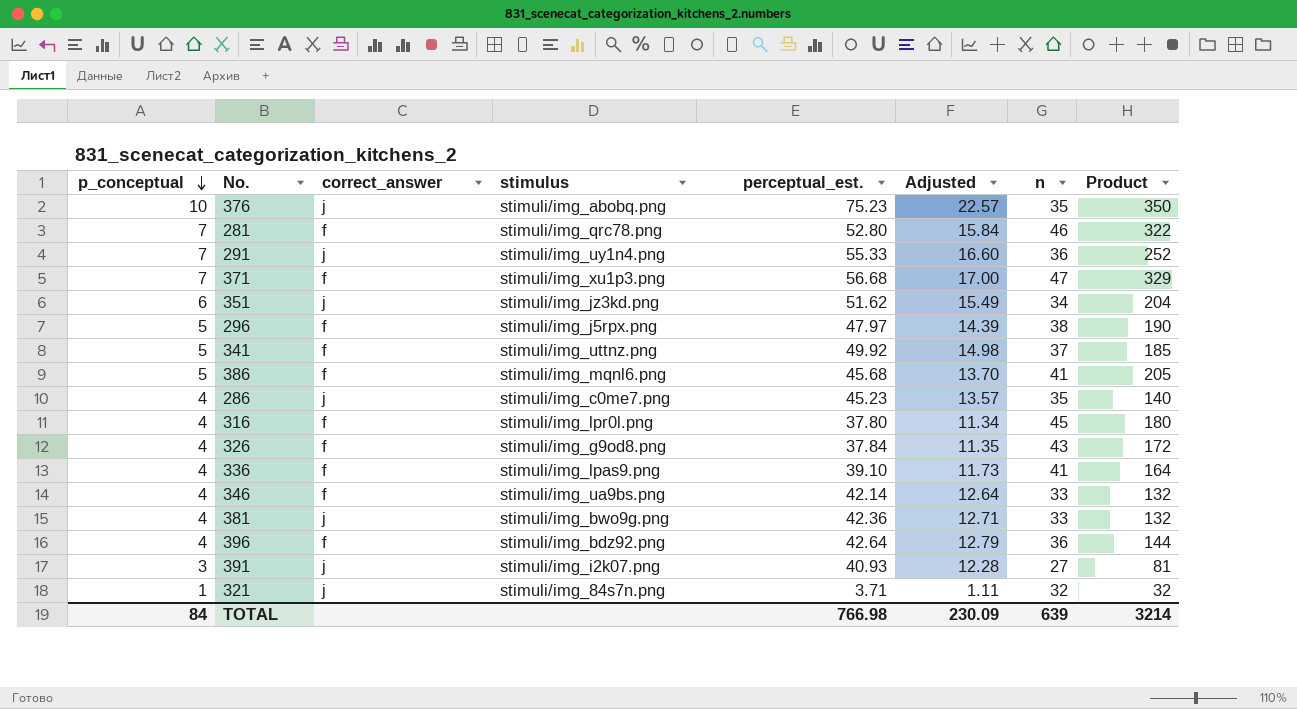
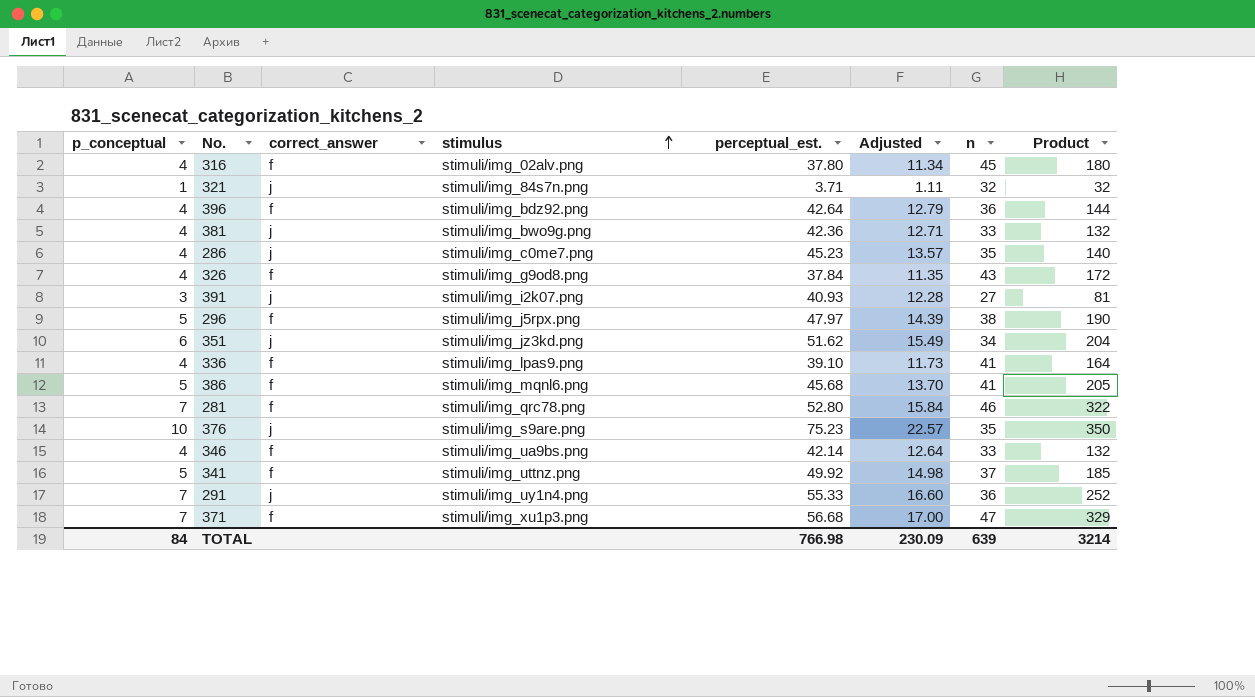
row order: p_conceptual descending -> stimulus ascending
316 | stimulus: stimuli/img_lpr0l.png -> stimuli/img_02alv.png
376 | stimulus: stimuli/img_abobq.png -> stimuli/img_s9are.png

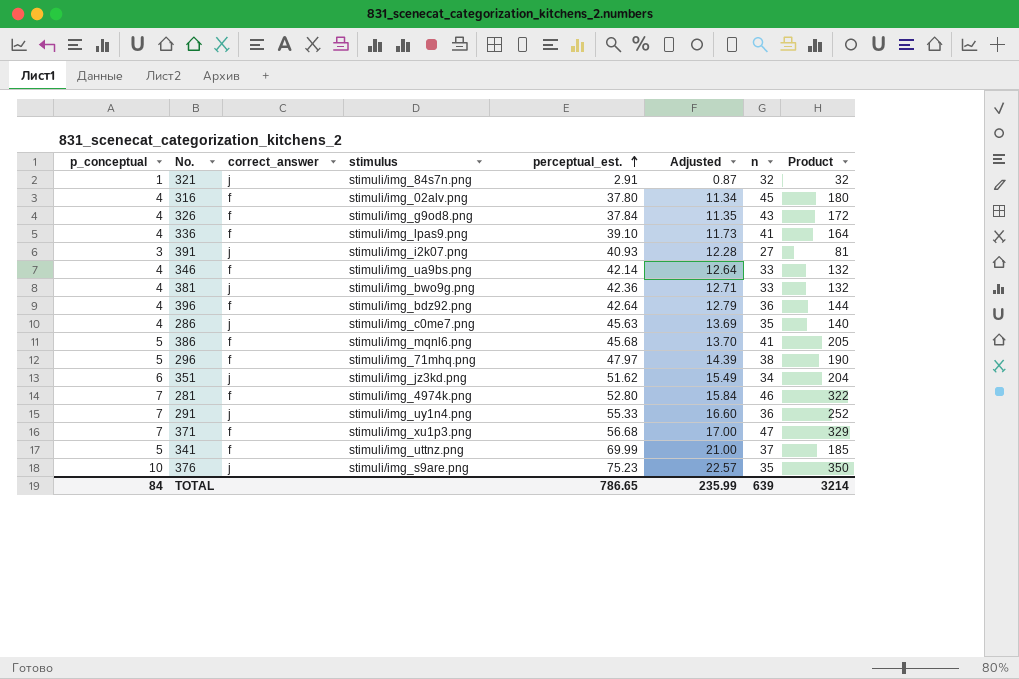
row order: stimulus ascending -> perceptual_est. ascending
321 | perceptual_est.: 3.71 -> 2.91
321 | Adjusted: 1.11 -> 0.87
286 | perceptual_est.: 45.23 -> 45.63
286 | Adjusted: 13.57 -> 13.69
296 | stimulus: stimuli/img_j5rpx.png -> stimuli/img_71mhq.png
281 | stimulus: stimuli/img_qrc78.png -> stimuli/img_4974k.png
341 | perceptual_est.: 49.92 -> 69.99
341 | Adjusted: 14.98 -> 21.00
TOTAL | perceptual_est.: 766.98 -> 786.65
TOTAL | Adjusted: 230.09 -> 235.99

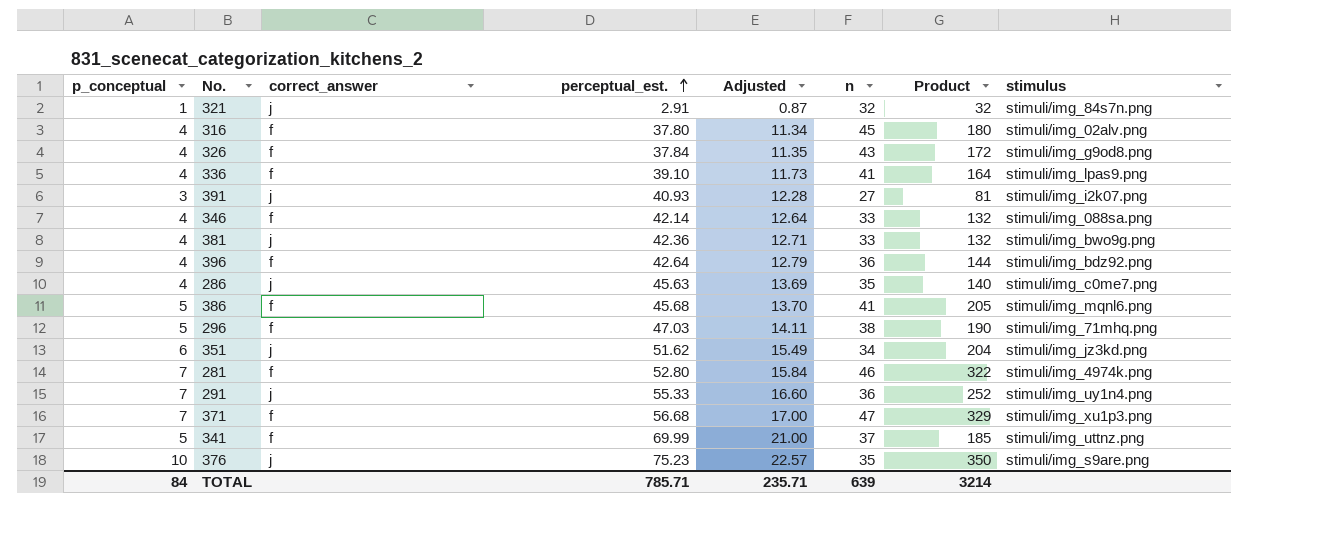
column stimulus | position: 4 -> 8
346 | stimulus: stimuli/img_ua9bs.png -> stimuli/img_088sa.png
296 | perceptual_est.: 47.97 -> 47.03
296 | Adjusted: 14.39 -> 14.11
TOTAL | perceptual_est.: 786.65 -> 785.71
TOTAL | Adjusted: 235.99 -> 235.71

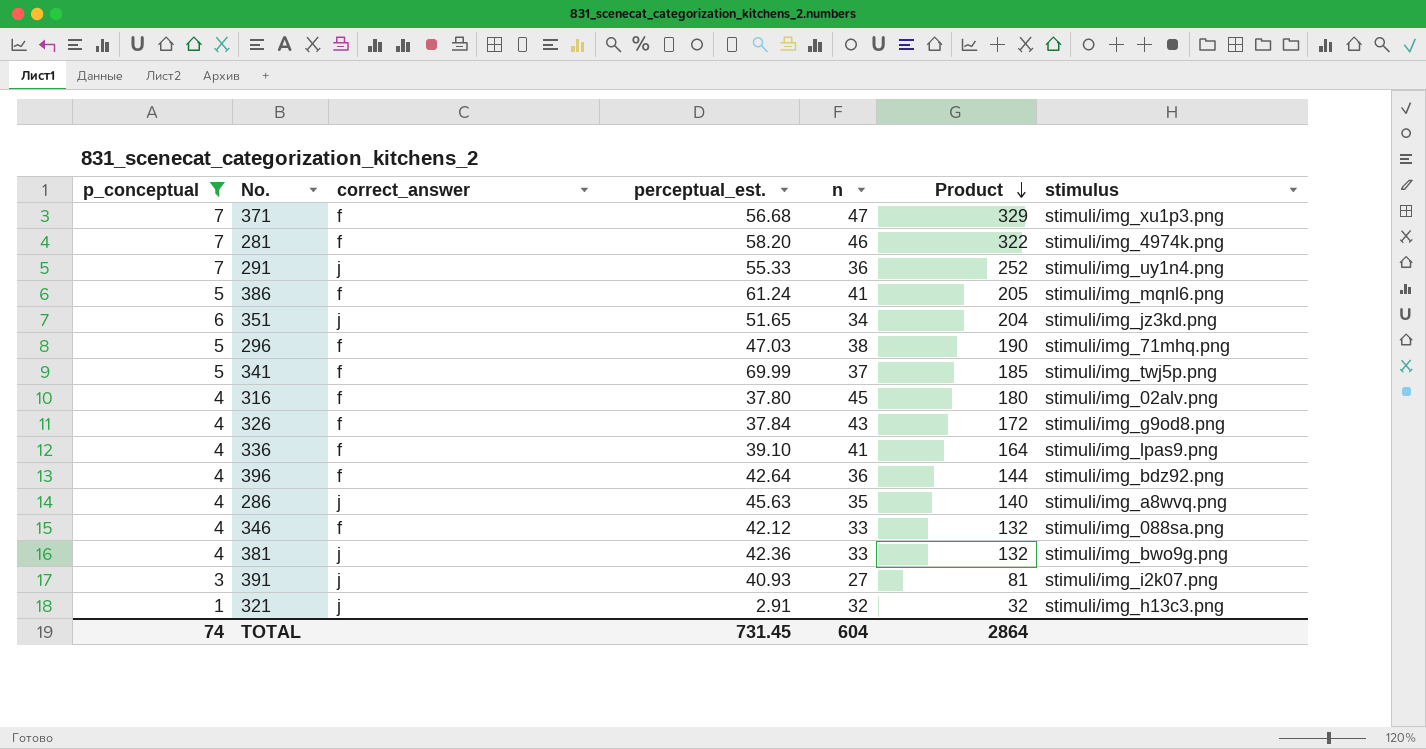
filter: none -> p_conceptual != 10
row order: perceptual_est. ascending -> Product descending
column Adjusted | formula: [perceptual_est.] * 0.3 -> none
281 | perceptual_est.: 52.80 -> 58.20
386 | perceptual_est.: 45.68 -> 61.24
351 | perceptual_est.: 51.62 -> 51.65
341 | stimulus: stimuli/img_uttnz.png -> stimuli/img_twj5p.png
286 | stimulus: stimuli/img_c0me7.png -> stimuli/img_a8wvq.png
346 | perceptual_est.: 42.14 -> 42.12
321 | stimulus: stimuli/img_84s7n.png -> stimuli/img_h13c3.png
TOTAL | p_conceptual: 84 -> 74
TOTAL | perceptual_est.: 785.71 -> 731.45
TOTAL | n: 639 -> 604
TOTAL | Product: 3214 -> 2864

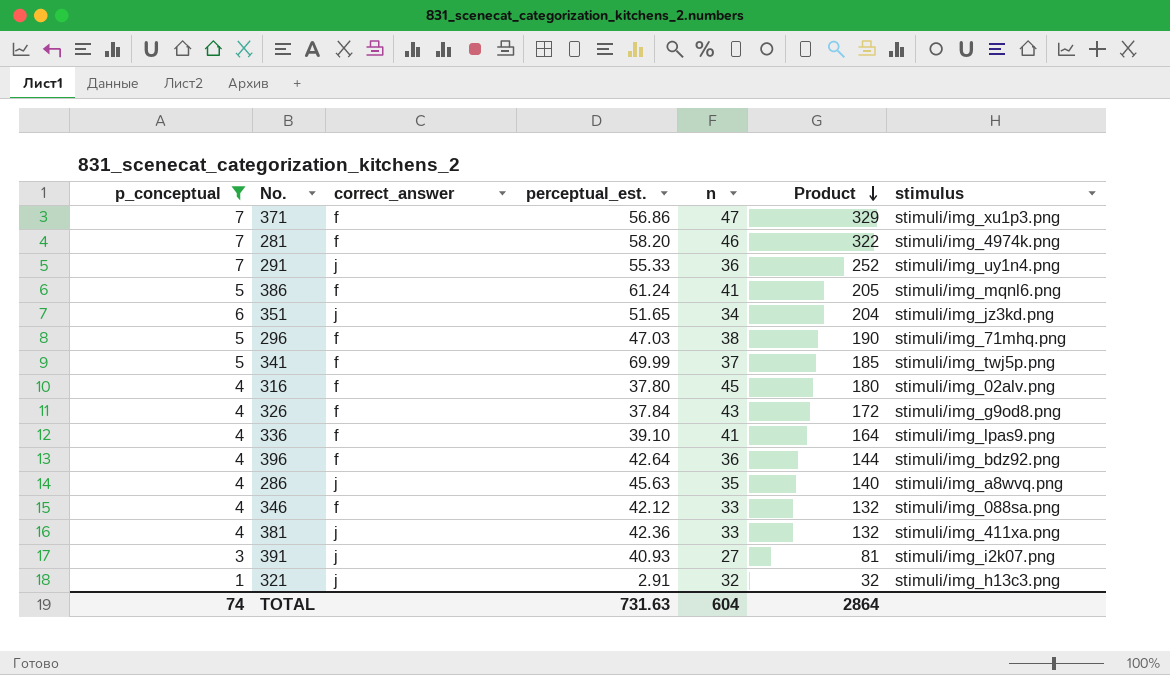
371 | perceptual_est.: 56.68 -> 56.86
381 | stimulus: stimuli/img_bwo9g.png -> stimuli/img_411xa.png
TOTAL | perceptual_est.: 731.45 -> 731.63

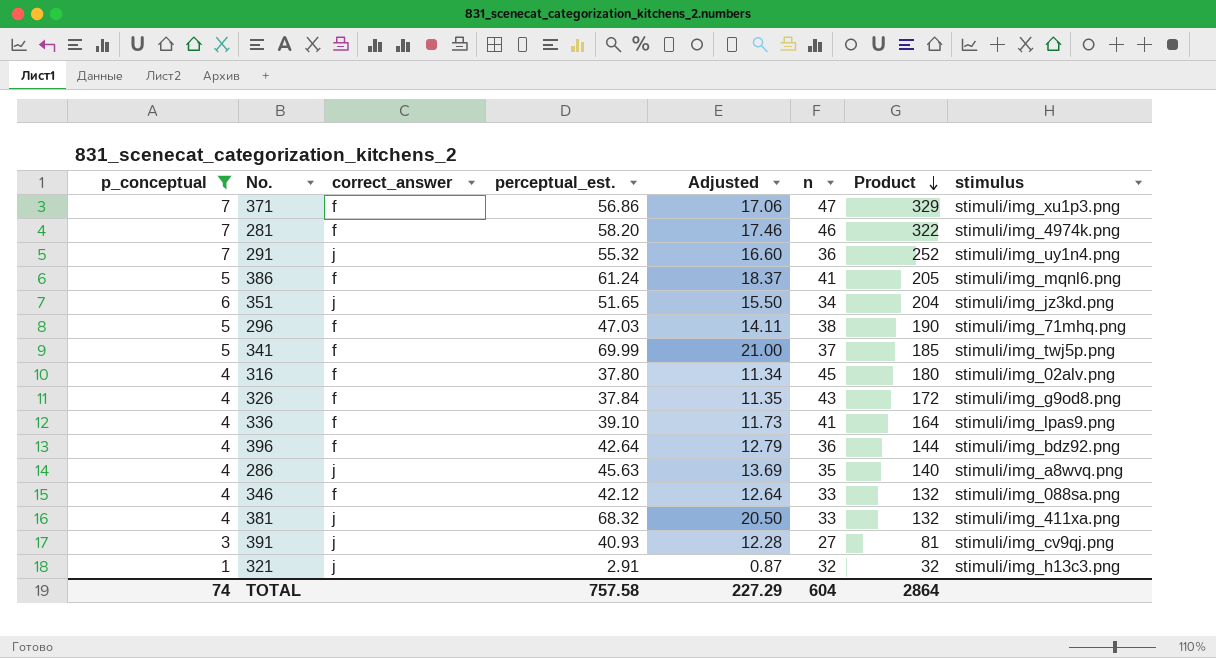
column Adjusted | formula: none -> [perceptual_est.] * 0.3
291 | perceptual_est.: 55.33 -> 55.32
381 | perceptual_est.: 42.36 -> 68.32
391 | stimulus: stimuli/img_i2k07.png -> stimuli/img_cv9qj.png
TOTAL | perceptual_est.: 731.63 -> 757.58

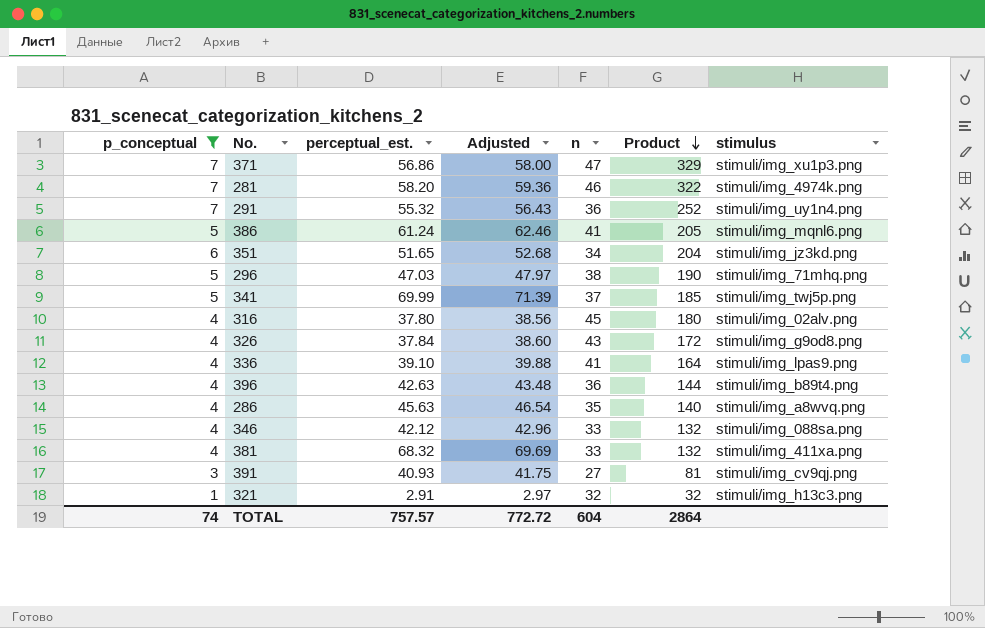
column correct_answer | position: 3 -> none
column Adjusted | formula: [perceptual_est.] * 0.3 -> [perceptual_est.] * 1.02
396 | perceptual_est.: 42.64 -> 42.63
396 | stimulus: stimuli/img_bdz92.png -> stimuli/img_b89t4.png
TOTAL | perceptual_est.: 757.58 -> 757.57
TOTAL | Adjusted: 227.29 -> 772.72

